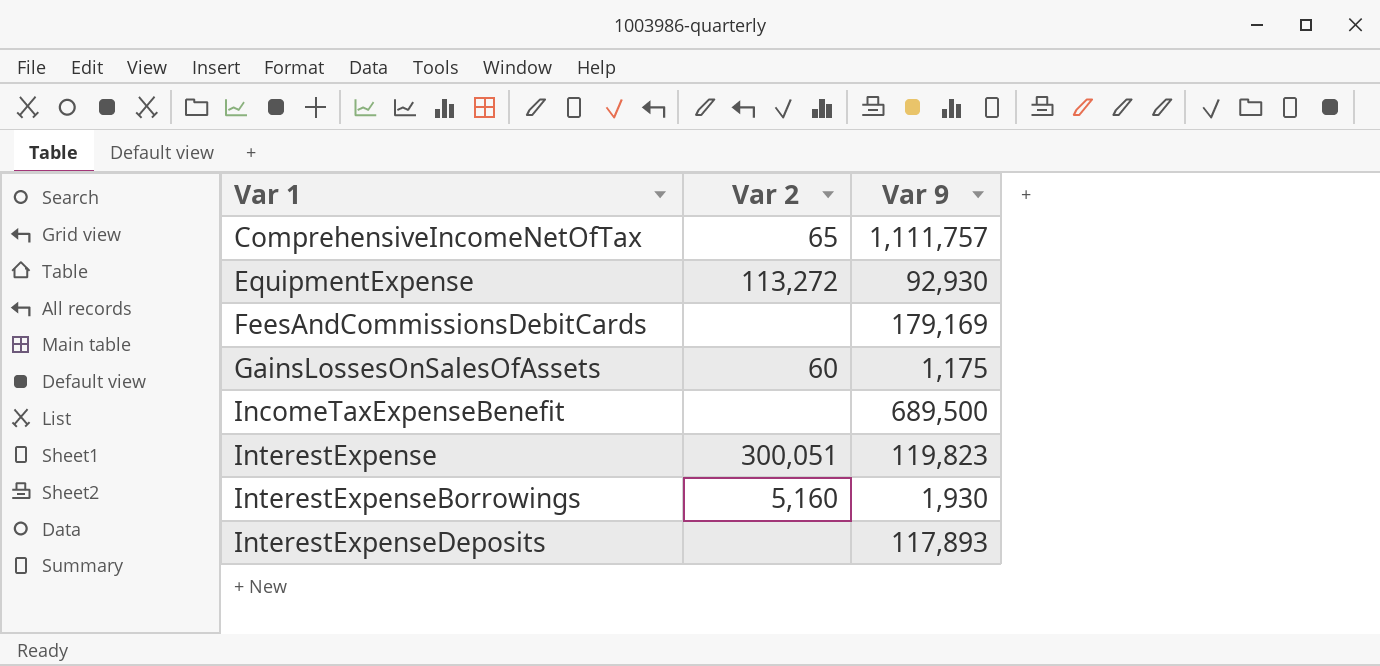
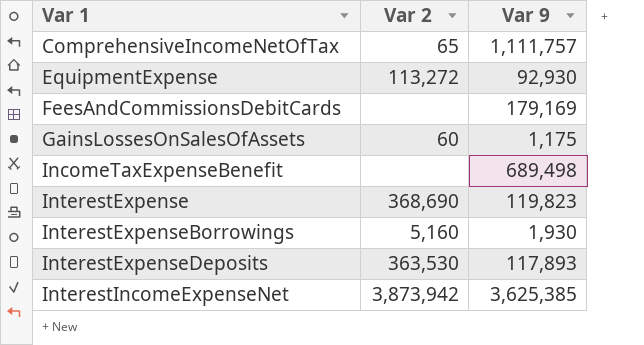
IncomeTaxExpenseBenefit | Var 9: 689,500 -> 689,498
InterestExpense | Var 2: 300,051 -> 368,690
InterestExpenseDeposits | Var 2: none -> 363,530
row InterestIncomeExpenseNet: none -> 3,873,942 | 3,625,385

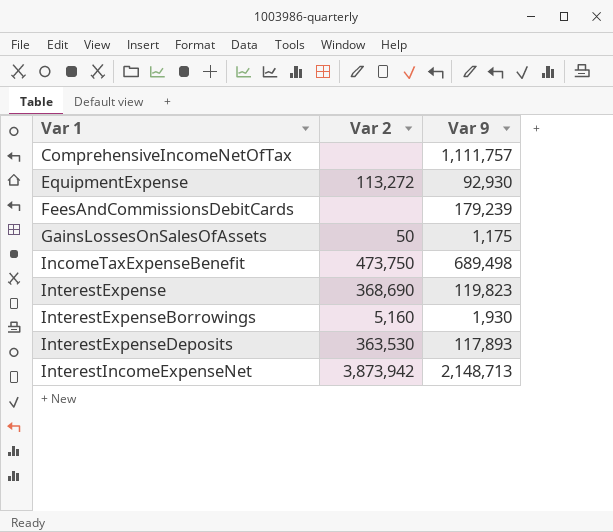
ComprehensiveIncomeNetOfTax | Var 2: 65 -> none
FeesAndCommissionsDebitCards | Var 9: 179,169 -> 179,239
GainsLossesOnSalesOfAssets | Var 2: 60 -> 50
IncomeTaxExpenseBenefit | Var 2: none -> 473,750
InterestIncomeExpenseNet | Var 9: 3,625,385 -> 2,148,713

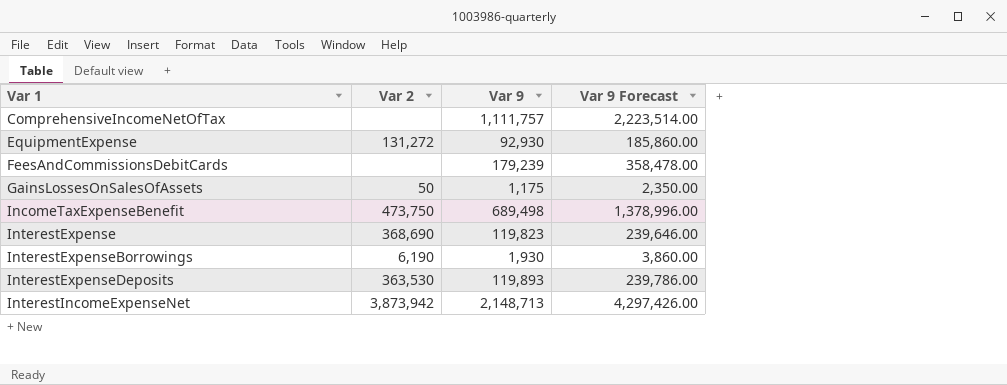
column Var 9 Forecast | formula: none -> [Var 9] * 2
EquipmentExpense | Var 2: 113,272 -> 131,272
InterestExpenseBorrowings | Var 2: 5,160 -> 6,190
InterestExpenseDeposits | Var 9: 117,893 -> 119,893

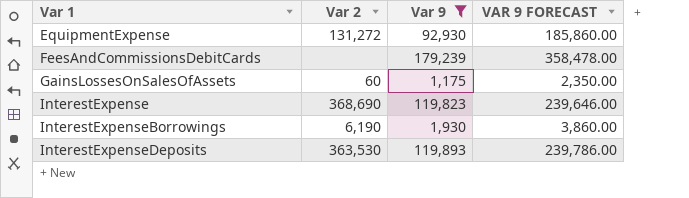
filter: none -> Var 9 <= 179,239
column name: Var 9 Forecast -> VAR 9 FORECAST
GainsLossesOnSalesOfAssets | Var 2: 50 -> 60

